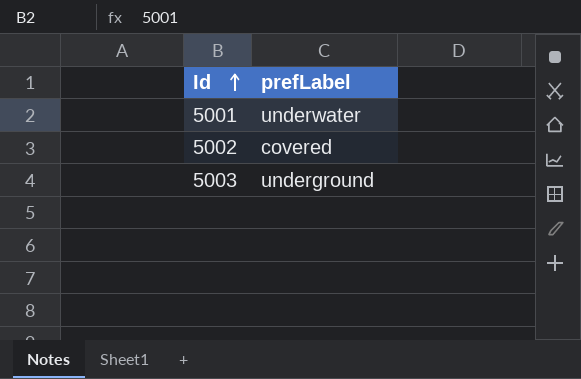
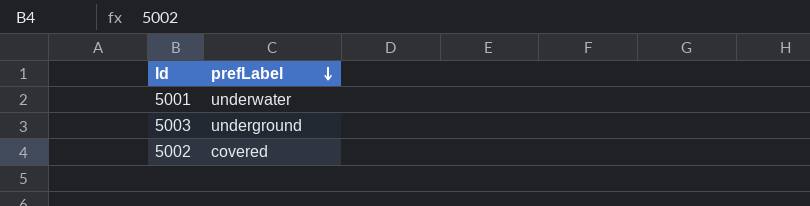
row order: Id ascending -> prefLabel descending

